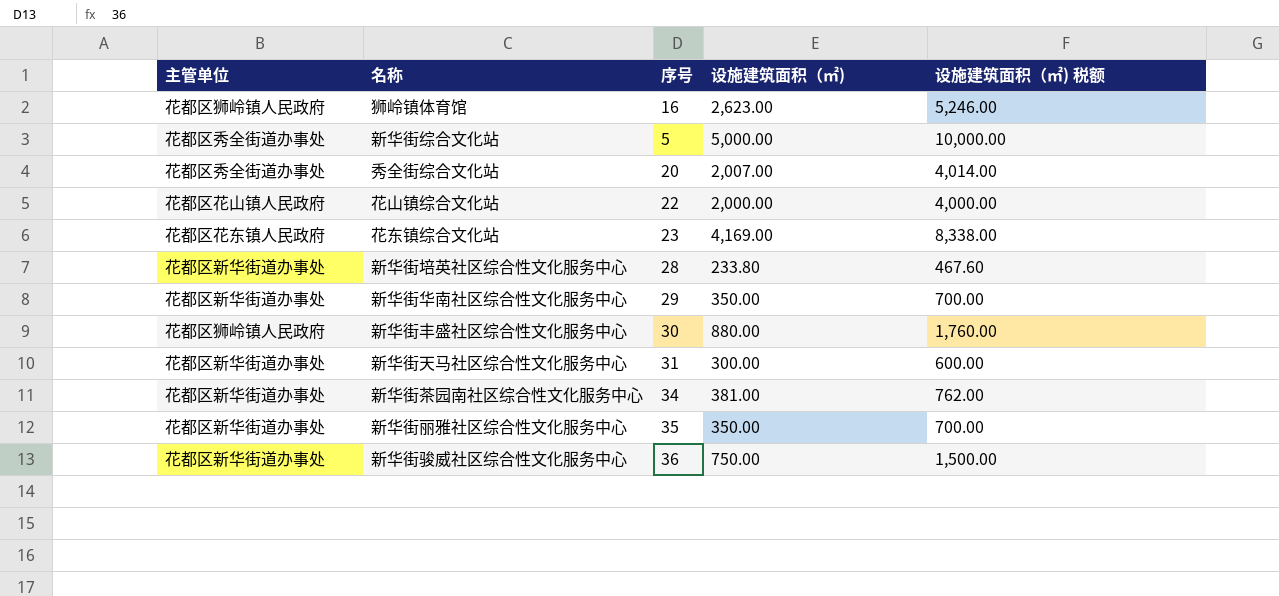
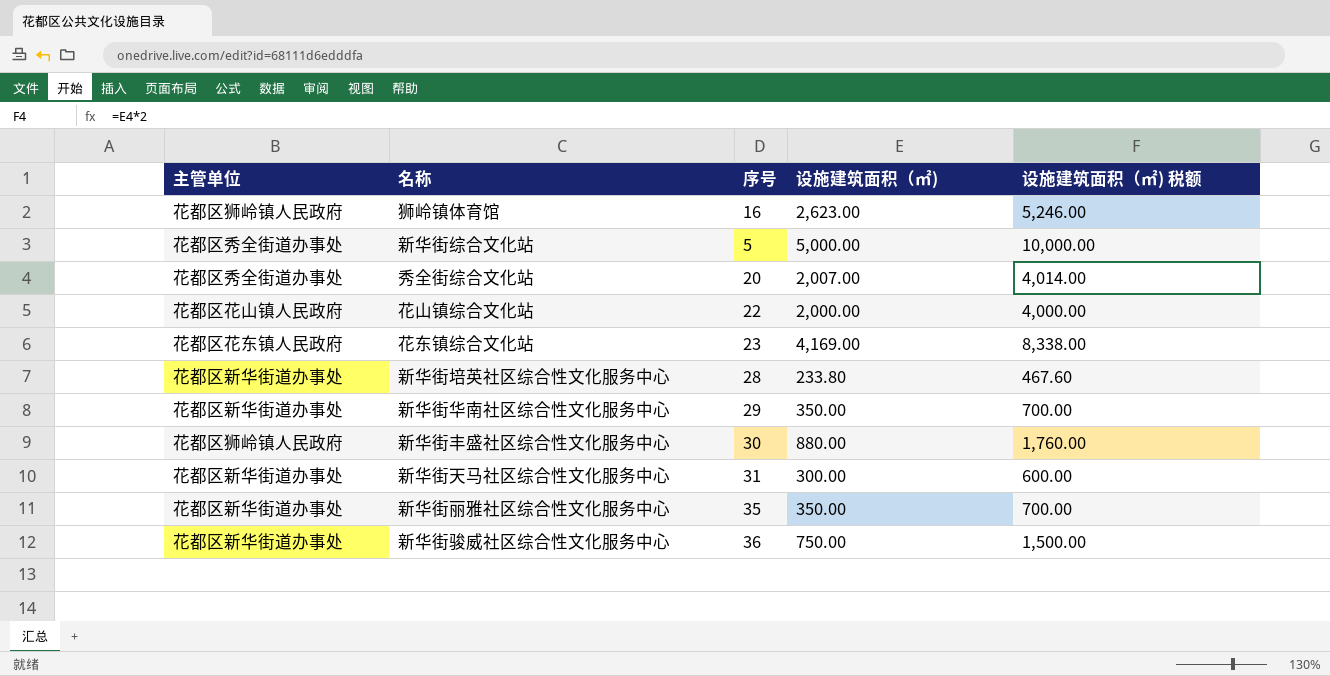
row 新华街茶园南社区综合性文化服务中心: 花都区新华街道办事处 | 34 | 381.00 | 762.00 -> none

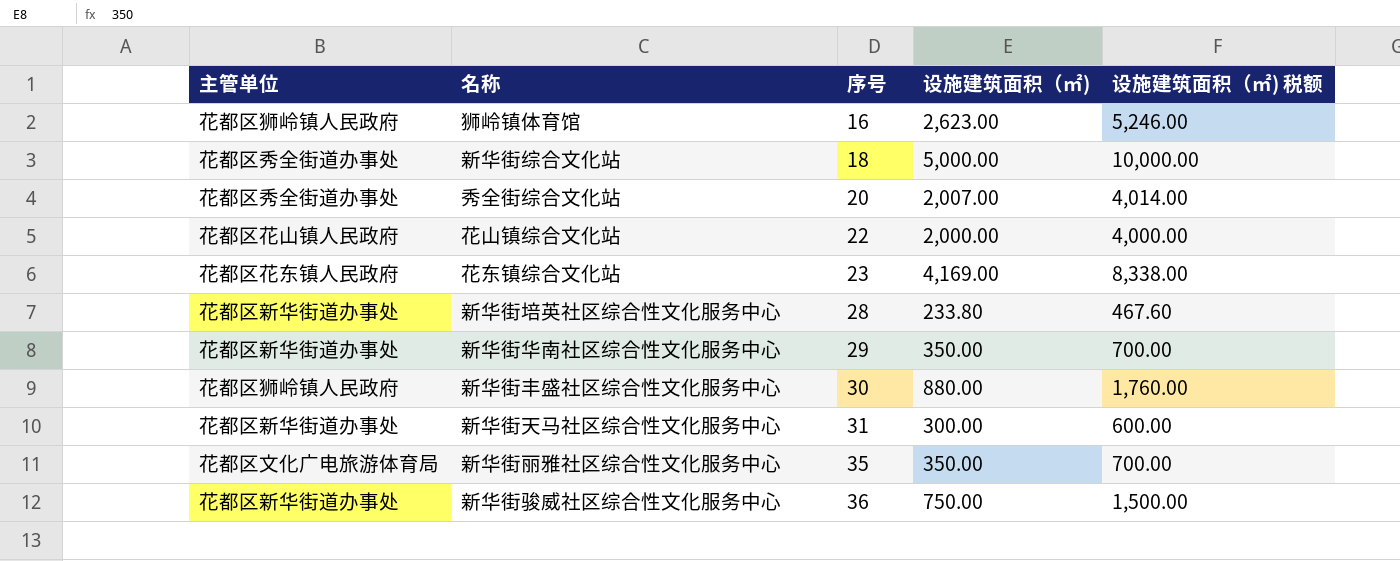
新华街综合文化站 | 序号: 5 -> 18
新华街丽雅社区综合性文化服务中心 | 主管单位: 花都区新华街道办事处 -> 花都区文化广电旅游体育局

